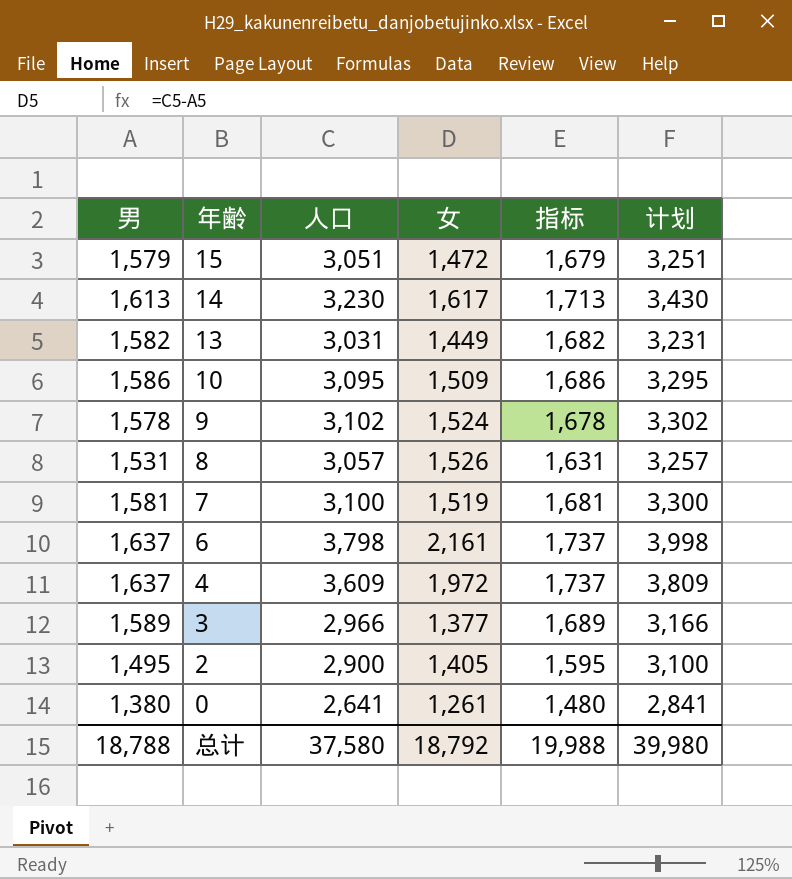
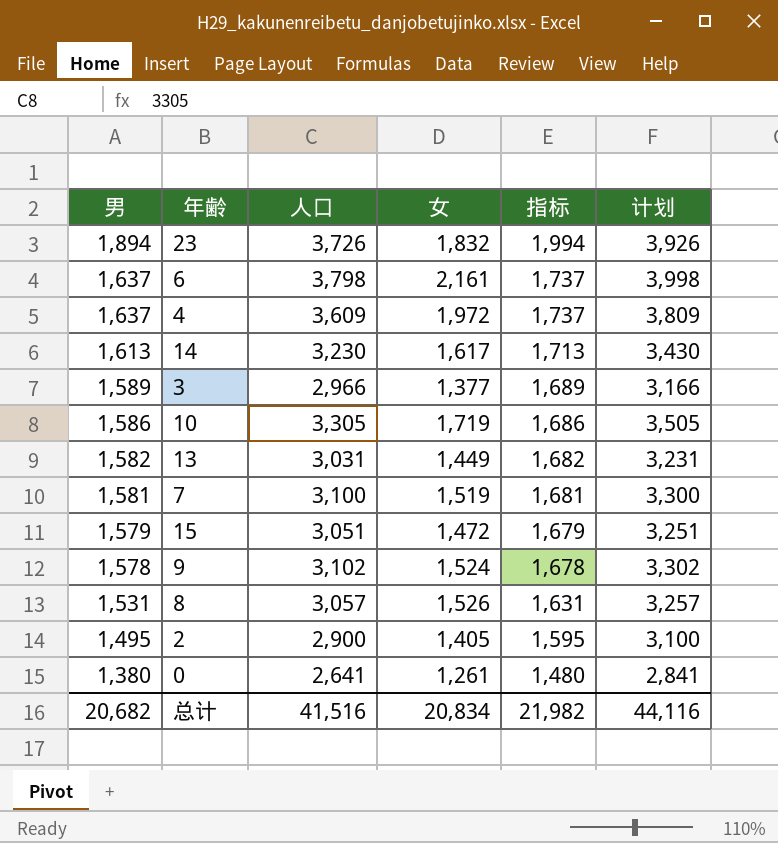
row order: 年齢 descending -> 男 descending
row 23: none -> 1,894 | 3,726 | 1,832 | 1,994 | 3,926
10 | 人口: 3,095 -> 3,305
10 | 女: 1,509 -> 1,719
10 | 计划: 3,295 -> 3,505
总计 | 男: 18,788 -> 20,682
总计 | 人口: 37,580 -> 41,516
总计 | 女: 18,792 -> 20,834
总计 | 指标: 19,988 -> 21,982
总计 | 计划: 39,980 -> 44,116

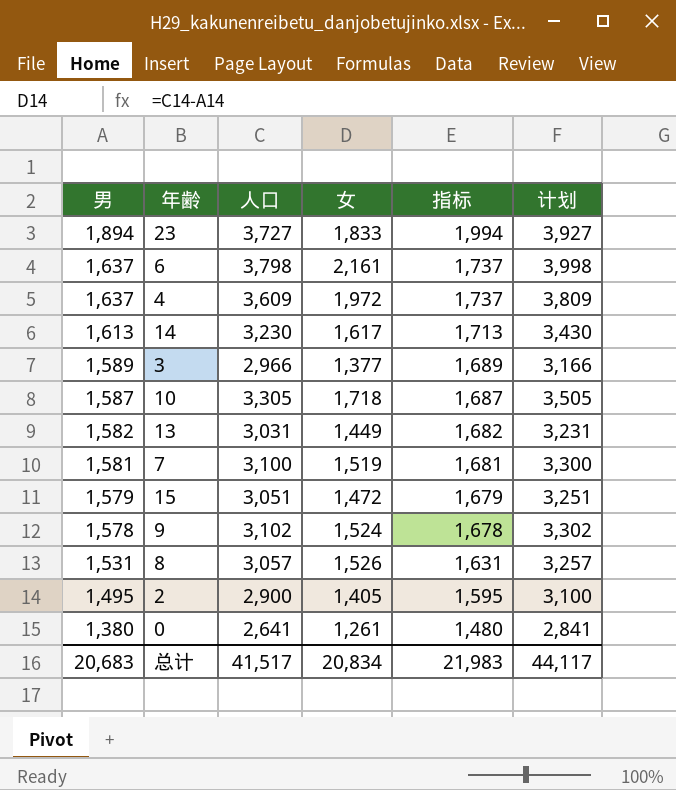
23 | 人口: 3,726 -> 3,727
23 | 女: 1,832 -> 1,833
23 | 计划: 3,926 -> 3,927
10 | 男: 1,586 -> 1,587
10 | 女: 1,719 -> 1,718
10 | 指标: 1,686 -> 1,687
总计 | 男: 20,682 -> 20,683
总计 | 人口: 41,516 -> 41,517
总计 | 指标: 21,982 -> 21,983
总计 | 计划: 44,116 -> 44,117

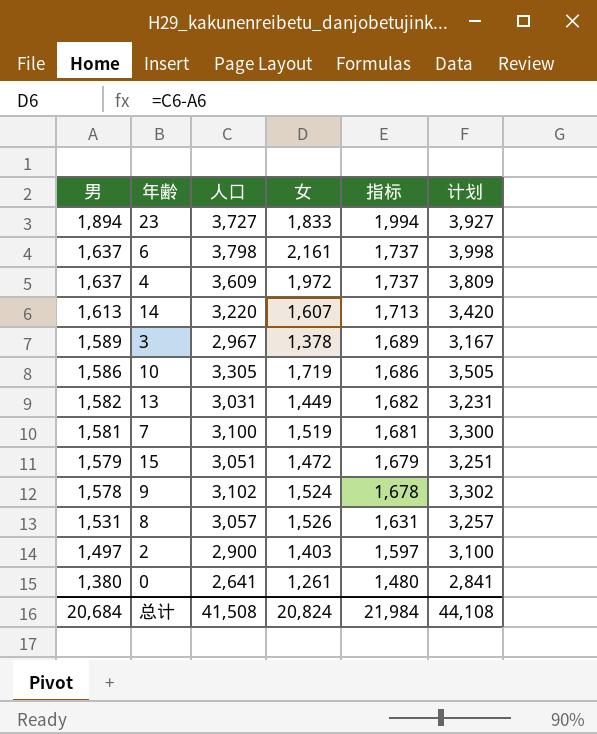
14 | 人口: 3,230 -> 3,220
14 | 女: 1,617 -> 1,607
14 | 计划: 3,430 -> 3,420
3 | 人口: 2,966 -> 2,967
3 | 女: 1,377 -> 1,378
3 | 计划: 3,166 -> 3,167
10 | 男: 1,587 -> 1,586
10 | 女: 1,718 -> 1,719
10 | 指标: 1,687 -> 1,686
2 | 男: 1,495 -> 1,497
2 | 女: 1,405 -> 1,403
2 | 指标: 1,595 -> 1,597
总计 | 男: 20,683 -> 20,684
总计 | 人口: 41,517 -> 41,508
总计 | 女: 20,834 -> 20,824
总计 | 指标: 21,983 -> 21,984
总计 | 计划: 44,117 -> 44,108

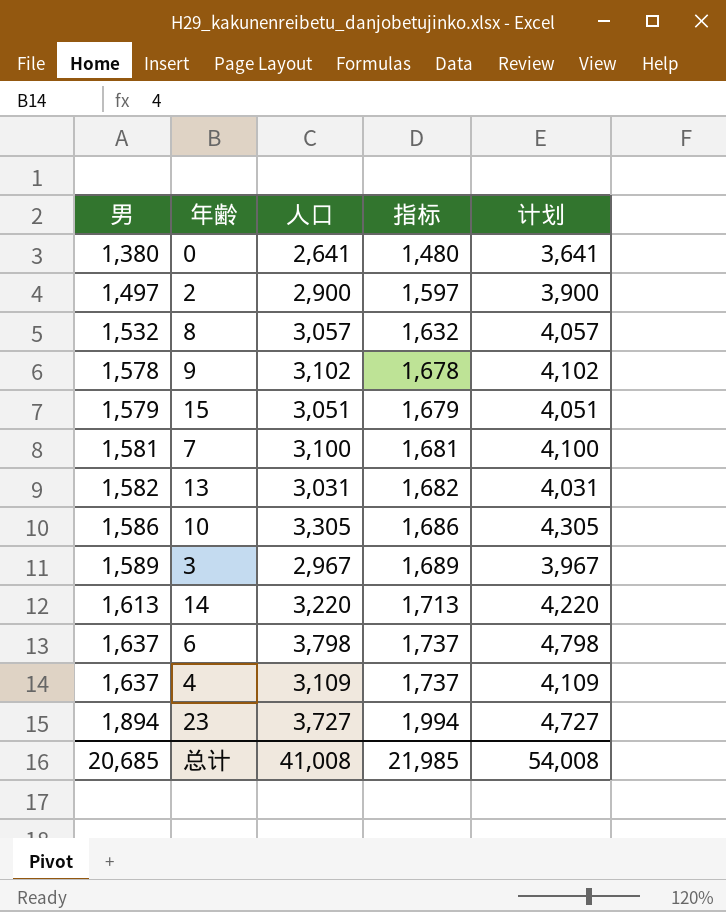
row order: 男 descending -> 男 ascending
column 女 | formula: [人口] - [男] -> none
column 计划 | formula: [人口] + 200 -> [人口] + 1000
8 | 男: 1,531 -> 1,532
8 | 指标: 1,631 -> 1,632
4 | 人口: 3,609 -> 3,109
总计 | 男: 20,684 -> 20,685
总计 | 人口: 41,508 -> 41,008
总计 | 指标: 21,984 -> 21,985
总计 | 计划: 44,108 -> 54,008

